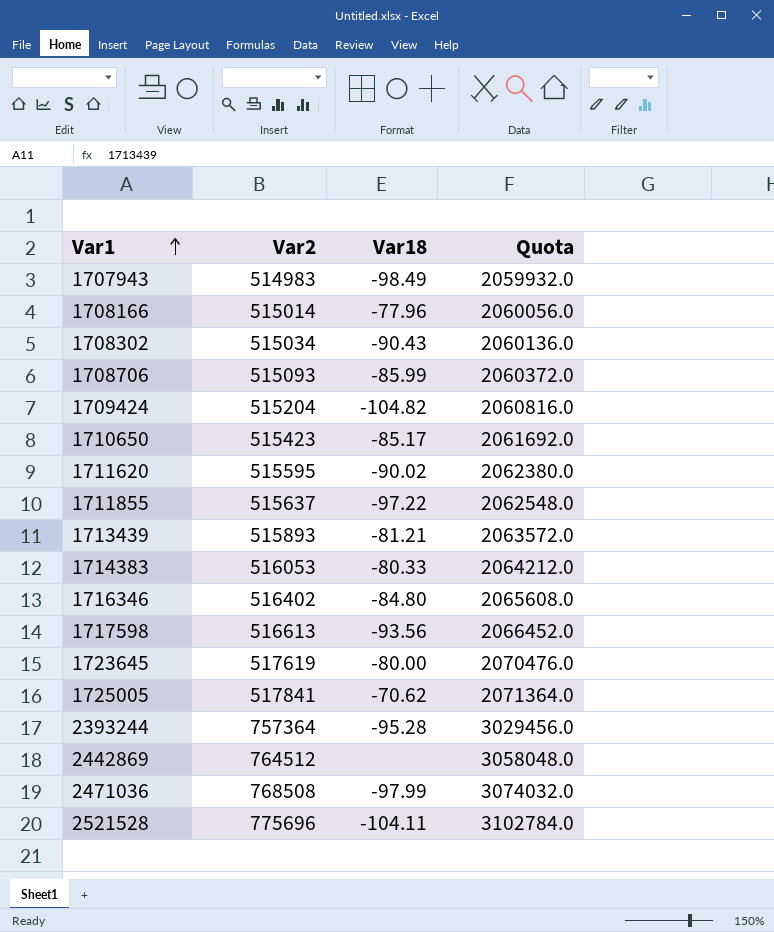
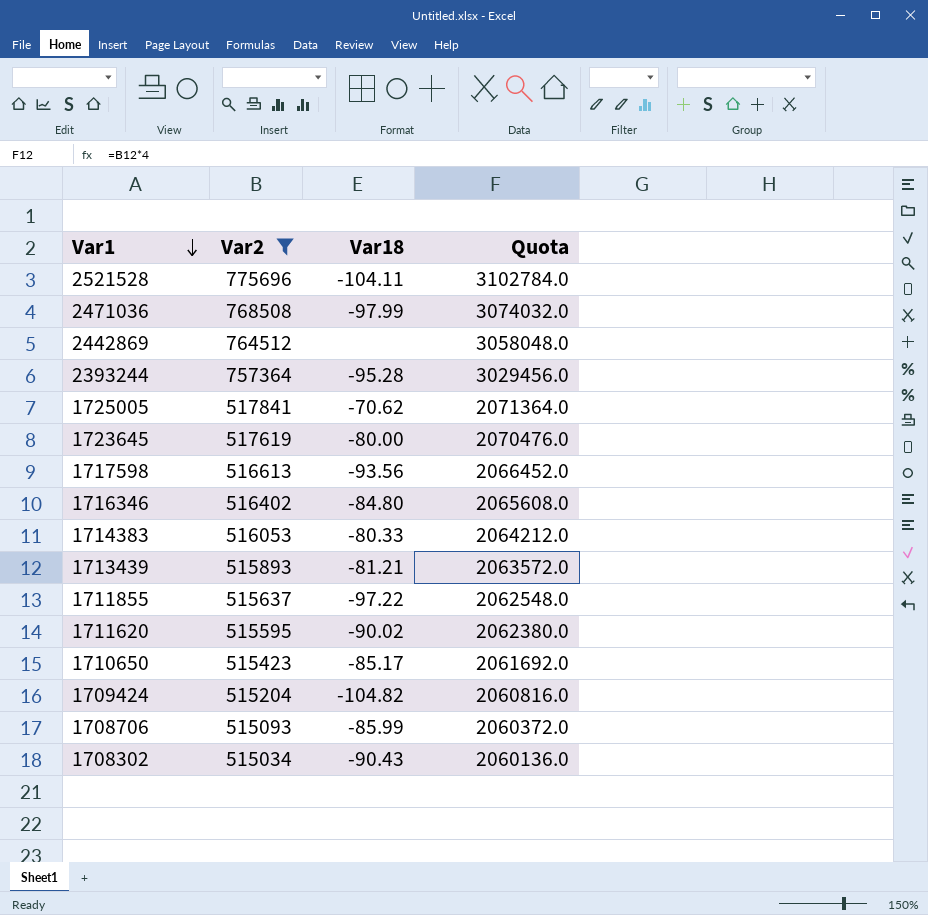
filter: none -> Var2 >= 515034
row order: Var1 ascending -> Var1 descending

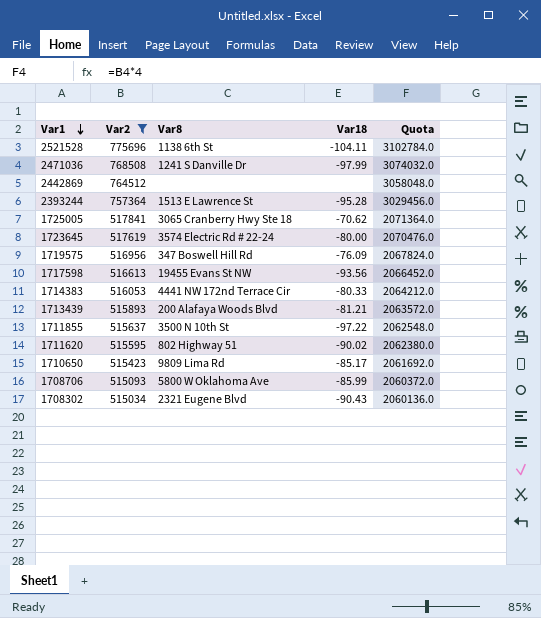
column Var8 | position: none -> 3
row 1716346: 516402 | -84.80 | 2065608.0 -> none
row 1709424: 515204 | -104.82 | 2060816.0 -> none
row 1719575: none -> 516956 | 347 Boswell Hill Rd | -76.09 | 2067824.0

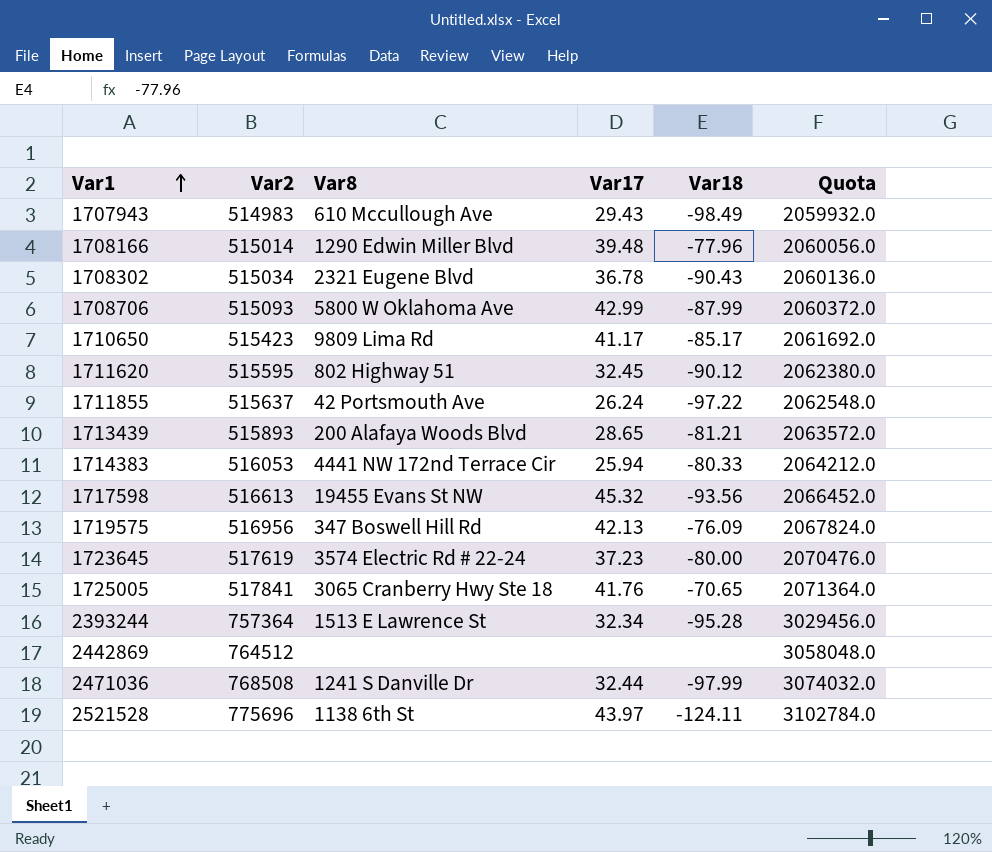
filter: Var2 >= 515034 -> none
row order: Var1 descending -> Var1 ascending
column Var17 | position: none -> 4
1708706 | Var18: -85.99 -> -87.99
1711620 | Var18: -90.02 -> -90.12
1711855 | Var8: 3500 N 10th St -> 42 Portsmouth Ave
1725005 | Var18: -70.62 -> -70.65
2521528 | Var18: -104.11 -> -124.11

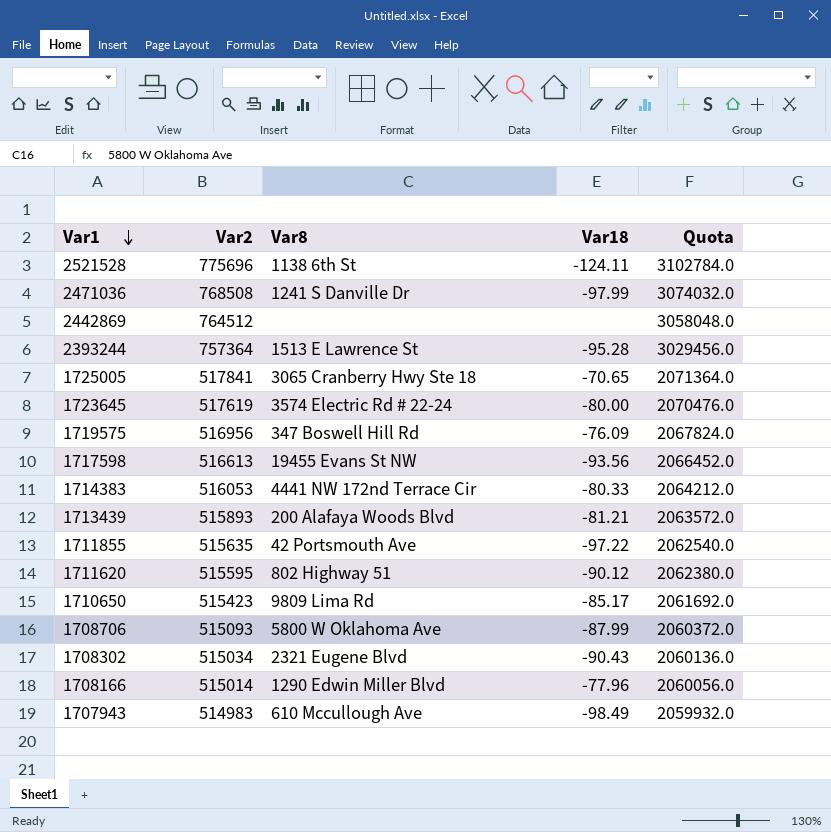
row order: Var1 ascending -> Var1 descending
column Var17 | position: 4 -> none
1711855 | Var2: 515637 -> 515635
1711855 | Quota: 2062548.0 -> 2062540.0

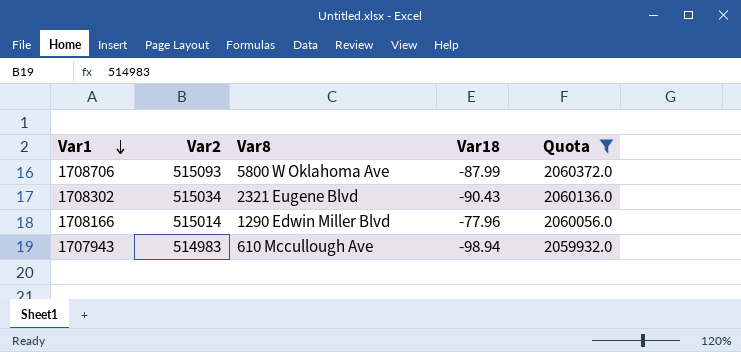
filter: none -> Quota <= 2060372.0
1707943 | Var18: -98.49 -> -98.94

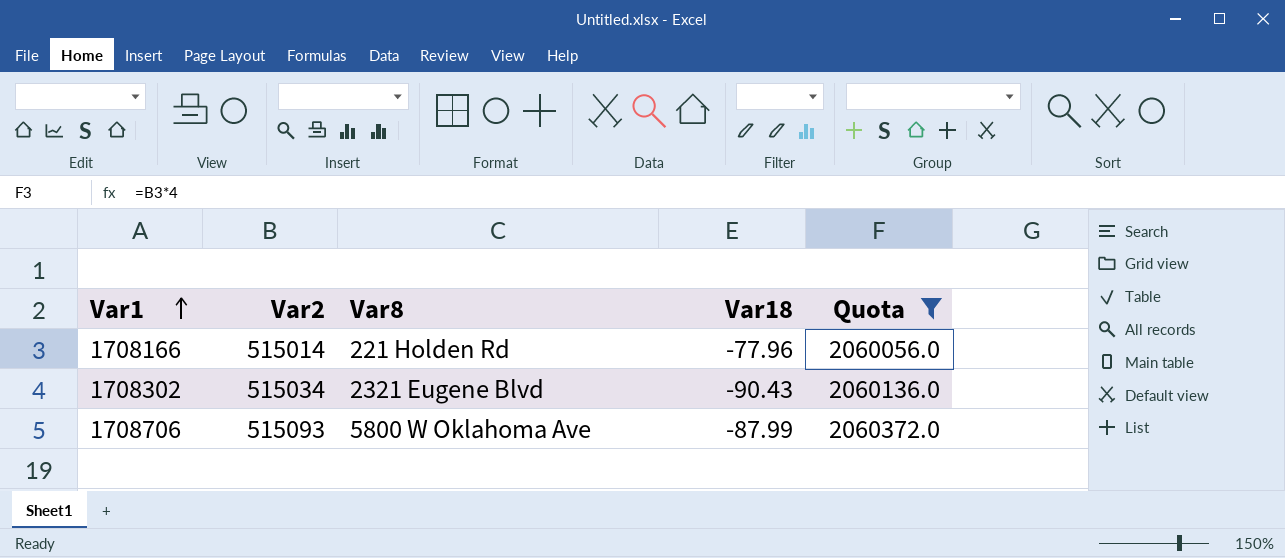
row order: Var1 descending -> Var1 ascending
row 1707943: 514983 | 610 Mccullough Ave | -98.94 | 2059932.0 -> none
1708166 | Var8: 1290 Edwin Miller Blvd -> 221 Holden Rd

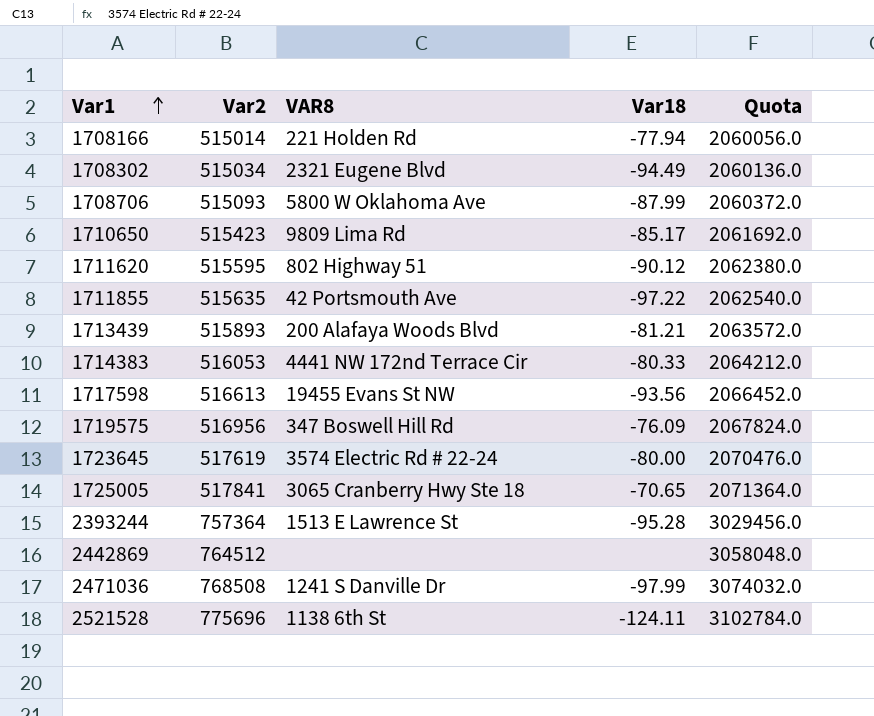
filter: Quota <= 2060372.0 -> none
column name: Var8 -> VAR8
1708166 | Var18: -77.96 -> -77.94
1708302 | Var18: -90.43 -> -94.49

